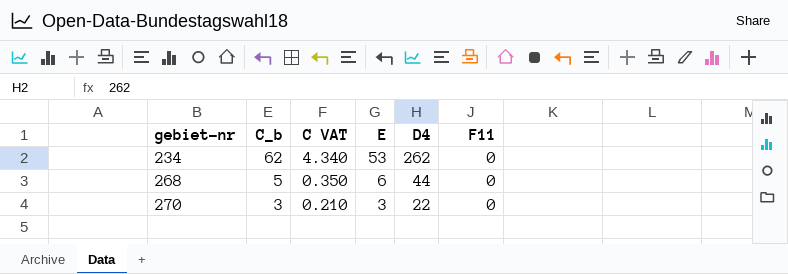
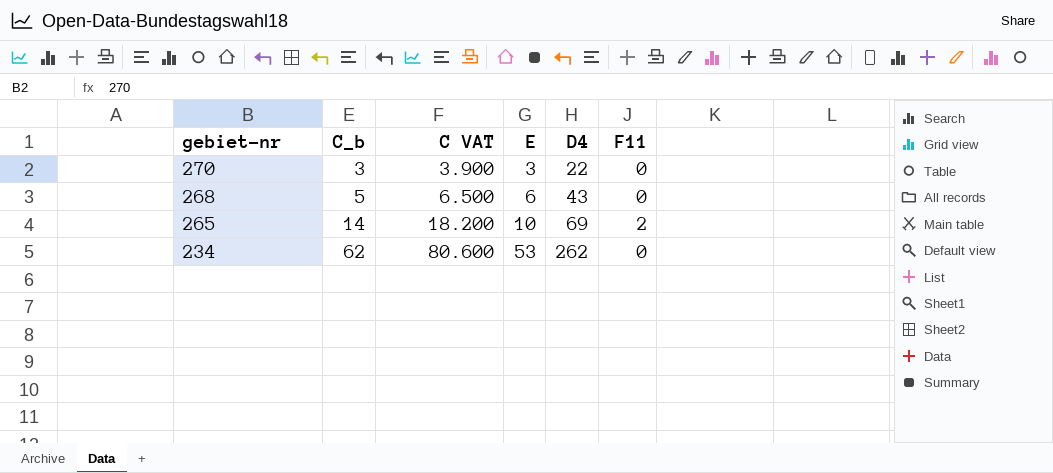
row order: gebiet-nr ascending -> gebiet-nr descending
column C VAT | formula: [C_b] * 0.07 -> [C_b] * 1.3
268 | D4: 44 -> 43
row 265: none -> 14 | 18.200 | 10 | 69 | 2

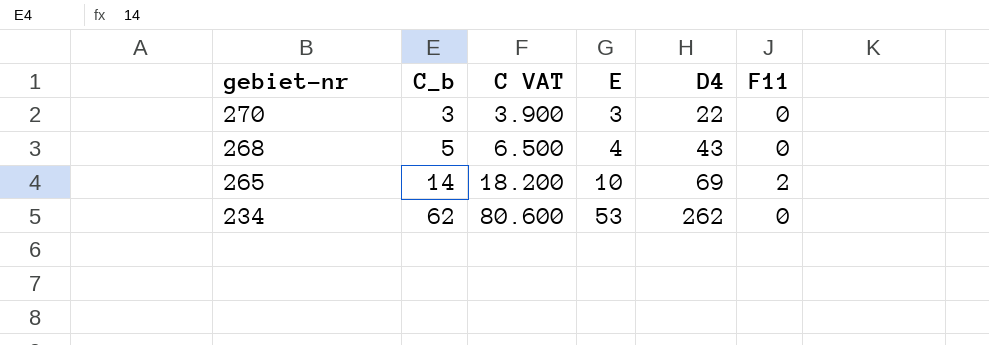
268 | E: 6 -> 4

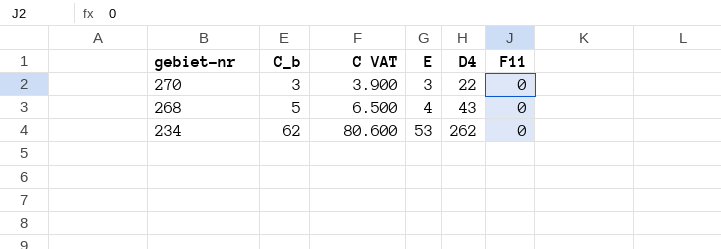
row 265: 14 | 18.200 | 10 | 69 | 2 -> none

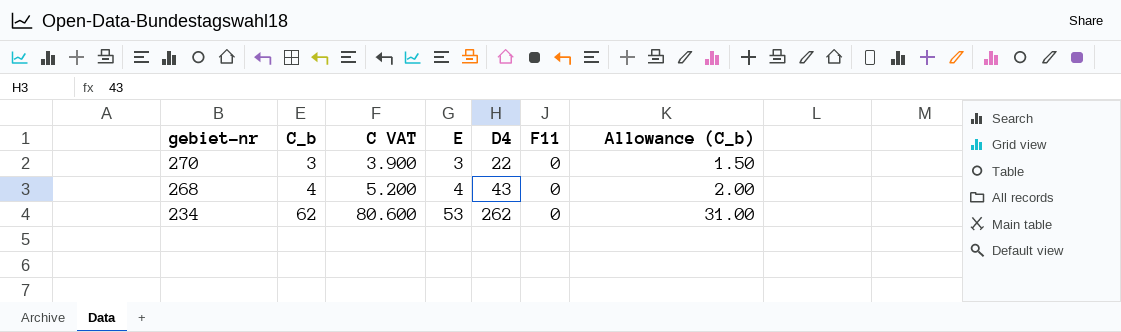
column Allowance (C_b) | formula: none -> [C_b] * 0.5
268 | C_b: 5 -> 4
268 | C VAT: 6.500 -> 5.200

